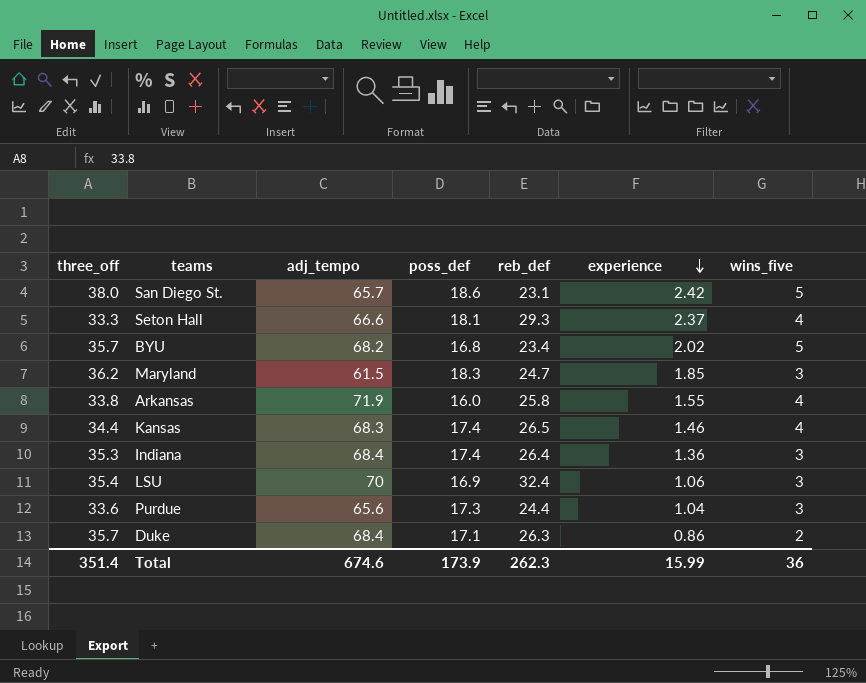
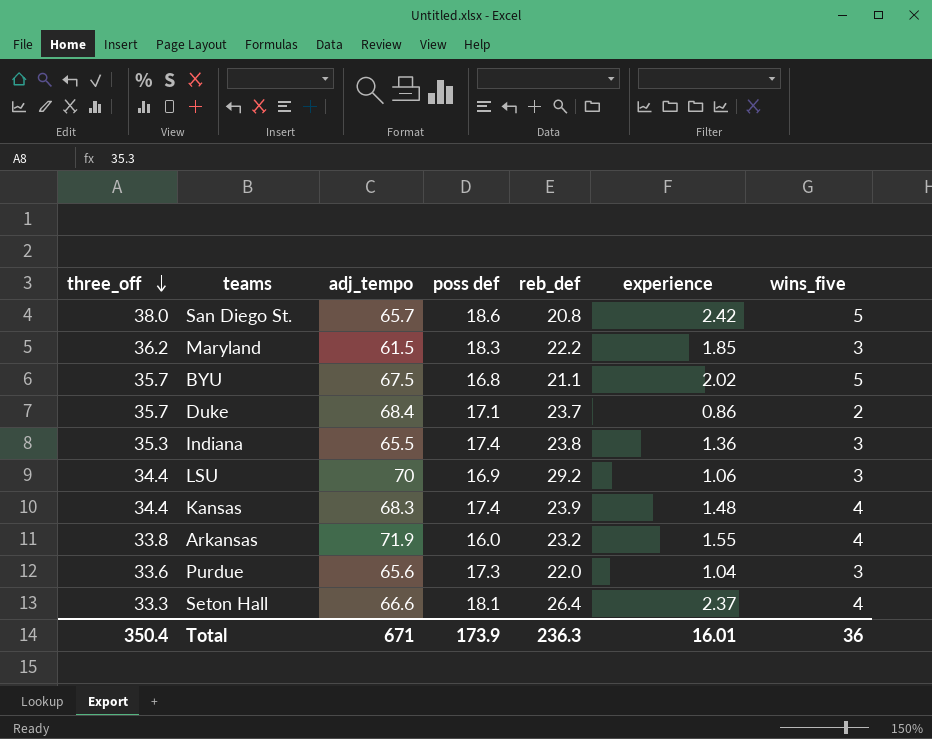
row order: experience descending -> three_off descending
column name: poss_def -> poss def
San Diego St. | reb_def: 23.1 -> 20.8
Maryland | reb_def: 24.7 -> 22.2
BYU | adj_tempo: 68.2 -> 67.5
BYU | reb_def: 23.4 -> 21.1
Duke | reb_def: 26.3 -> 23.7
Indiana | adj_tempo: 68.4 -> 65.5
Indiana | reb_def: 26.4 -> 23.8
LSU | three_off: 35.4 -> 34.4
LSU | reb_def: 32.4 -> 29.2
Kansas | reb_def: 26.5 -> 23.9
Kansas | experience: 1.46 -> 1.48
Arkansas | reb_def: 25.8 -> 23.2
Purdue | reb_def: 24.4 -> 22.0
Seton Hall | reb_def: 29.3 -> 26.4
Total | three_off: 351.4 -> 350.4
Total | adj_tempo: 674.6 -> 671
Total | reb_def: 262.3 -> 236.3
Total | experience: 15.99 -> 16.01

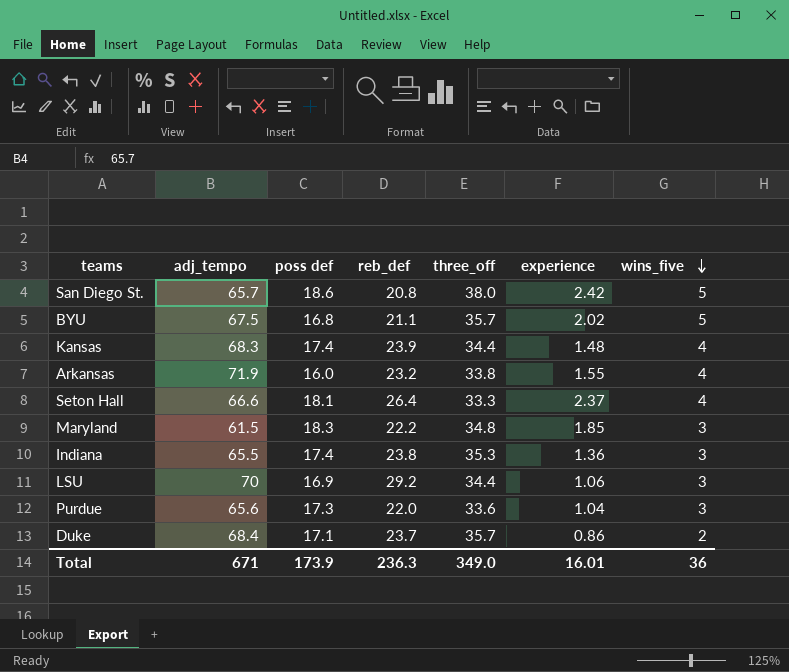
row order: three_off descending -> wins_five descending
column three_off | position: 1 -> 5
Maryland | three_off: 36.2 -> 34.8
Total | three_off: 350.4 -> 349.0

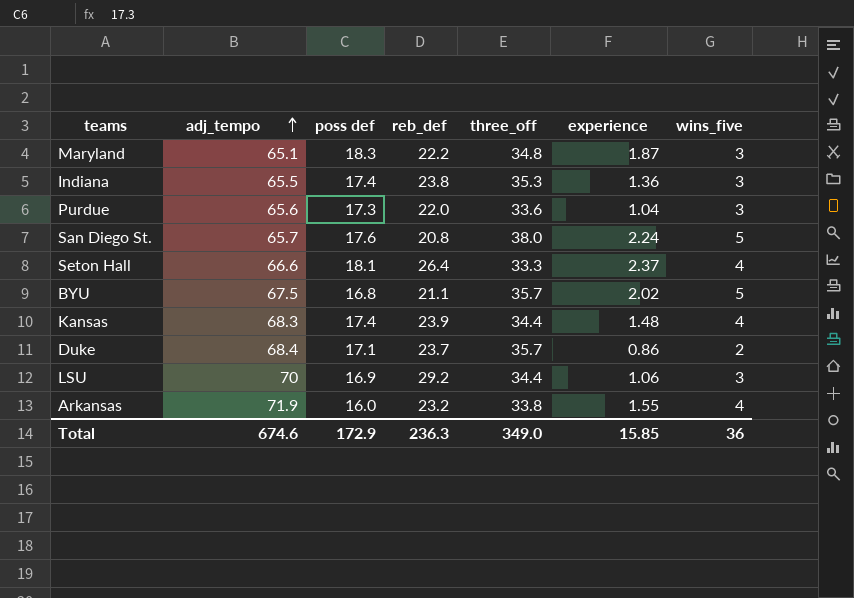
row order: wins_five descending -> adj_tempo ascending
Maryland | adj_tempo: 61.5 -> 65.1
Maryland | experience: 1.85 -> 1.87
San Diego St. | poss def: 18.6 -> 17.6
San Diego St. | experience: 2.42 -> 2.24
Total | adj_tempo: 671 -> 674.6
Total | poss def: 173.9 -> 172.9
Total | experience: 16.01 -> 15.85

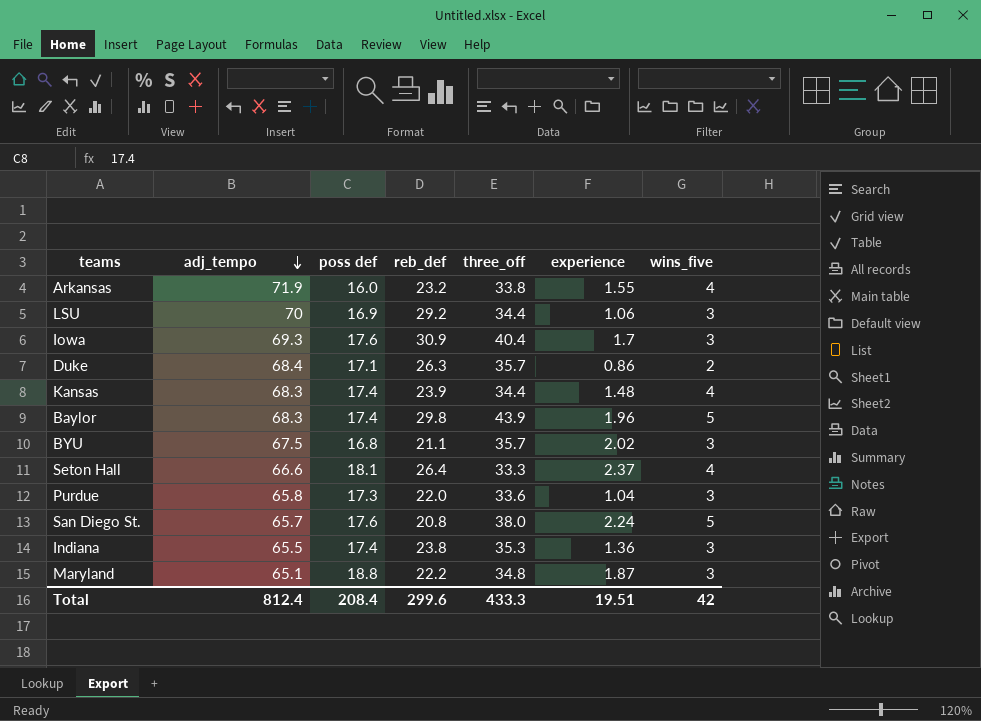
row order: adj_tempo ascending -> adj_tempo descending
row Iowa: none -> 69.3 | 17.6 | 30.9 | 40.4 | 1.7 | 3
Duke | reb_def: 23.7 -> 26.3
row Baylor: none -> 68.3 | 17.4 | 29.8 | 43.9 | 1.96 | 5
BYU | wins_five: 5 -> 3
Purdue | adj_tempo: 65.6 -> 65.8
Maryland | poss def: 18.3 -> 18.8
Total | adj_tempo: 674.6 -> 812.4
Total | poss def: 172.9 -> 208.4
Total | reb_def: 236.3 -> 299.6
Total | three_off: 349.0 -> 433.3
Total | experience: 15.85 -> 19.51
Total | wins_five: 36 -> 42

